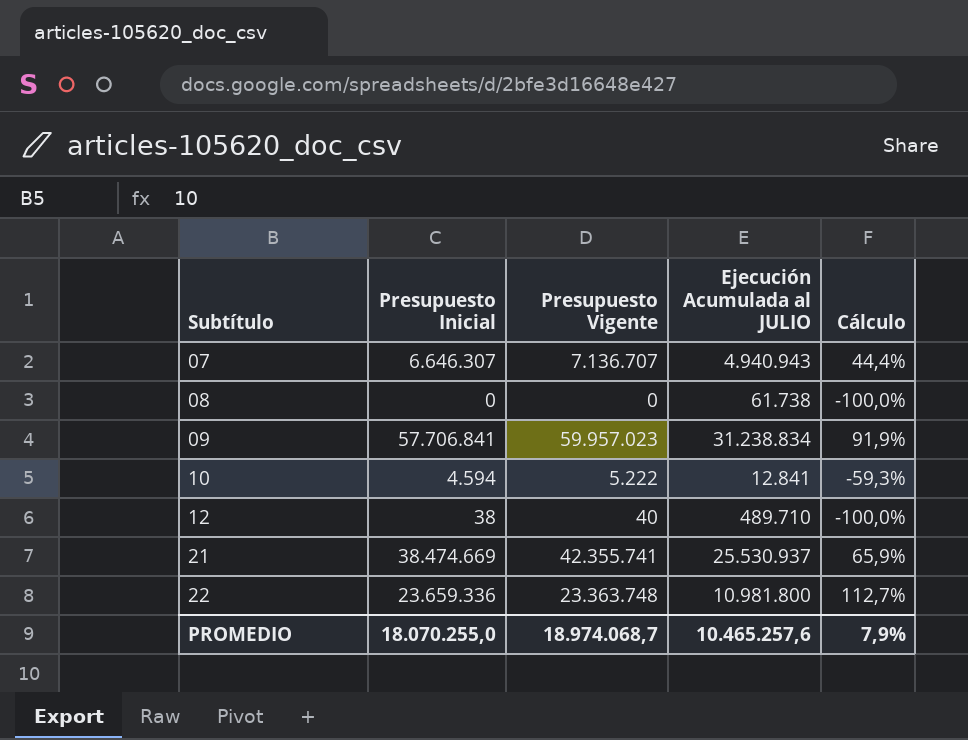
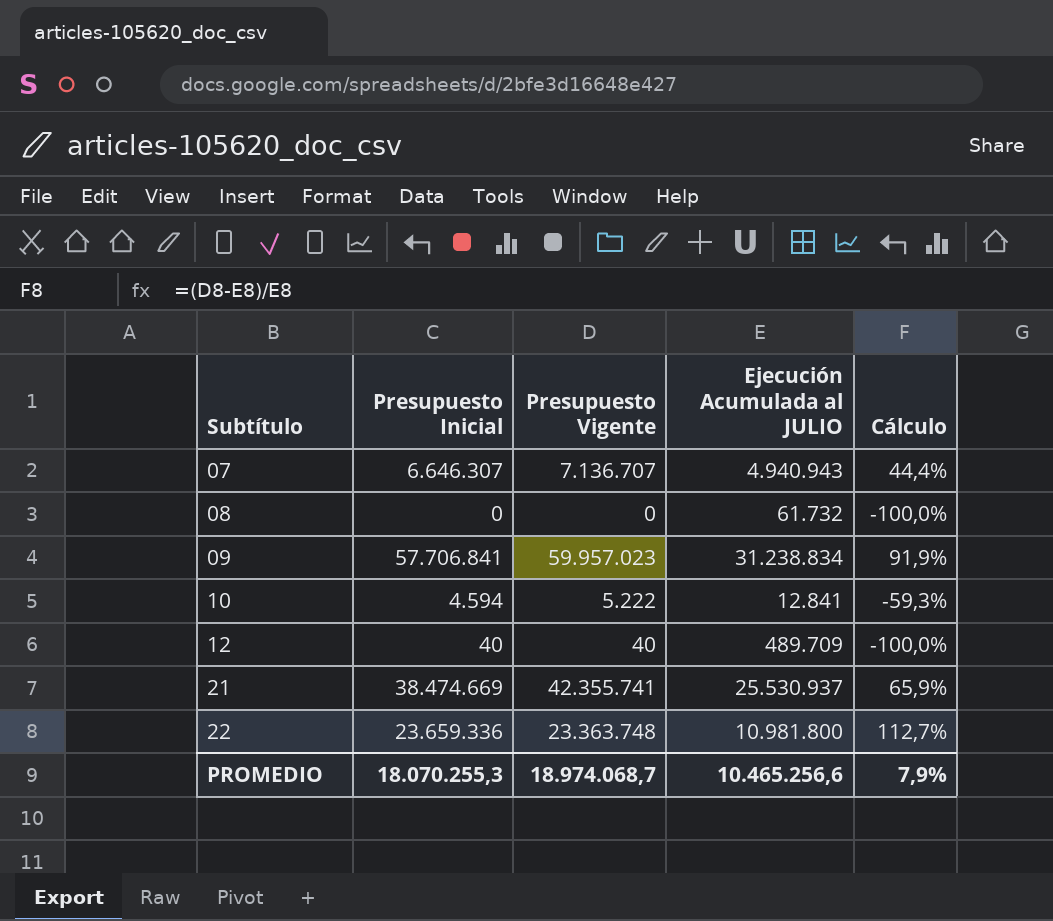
08 | Ejecución Acumulada al JULIO: 61.738 -> 61.732
12 | Presupuesto Inicial: 38 -> 40
12 | Ejecución Acumulada al JULIO: 489.710 -> 489.709
PROMEDIO | Presupuesto Inicial: 18.070.255,0 -> 18.070.255,3
PROMEDIO | Ejecución Acumulada al JULIO: 10.465.257,6 -> 10.465.256,6

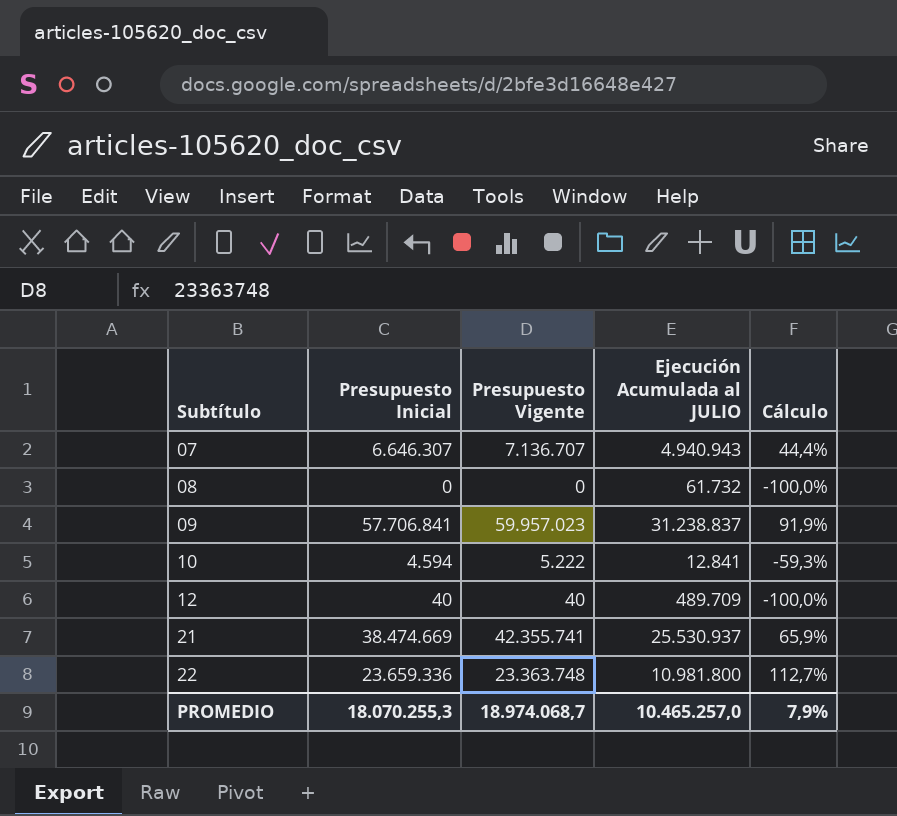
09 | Ejecución Acumulada al JULIO: 31.238.834 -> 31.238.837
PROMEDIO | Ejecución Acumulada al JULIO: 10.465.256,6 -> 10.465.257,0

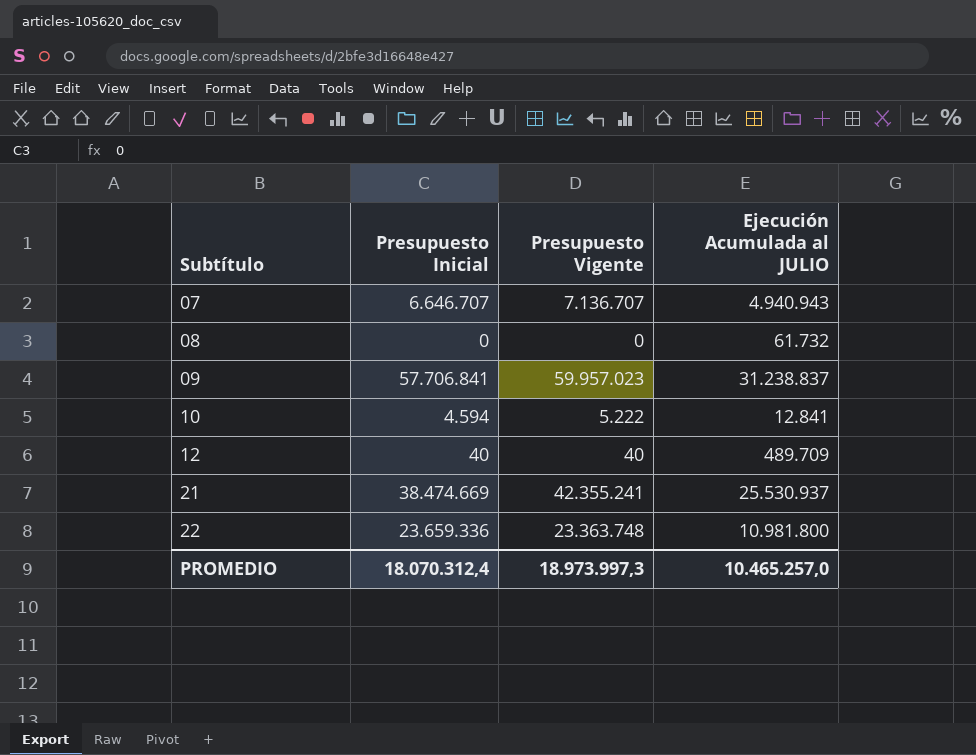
column Cálculo | formula: ([Presupuesto Vigente] - [Ejecución Acumulada al JULIO]) / [Ejecución Acumulada al JULIO] -> none
07 | Presupuesto Inicial: 6.646.307 -> 6.646.707
21 | Presupuesto Vigente: 42.355.741 -> 42.355.241
PROMEDIO | Presupuesto Inicial: 18.070.255,3 -> 18.070.312,4
PROMEDIO | Presupuesto Vigente: 18.974.068,7 -> 18.973.997,3

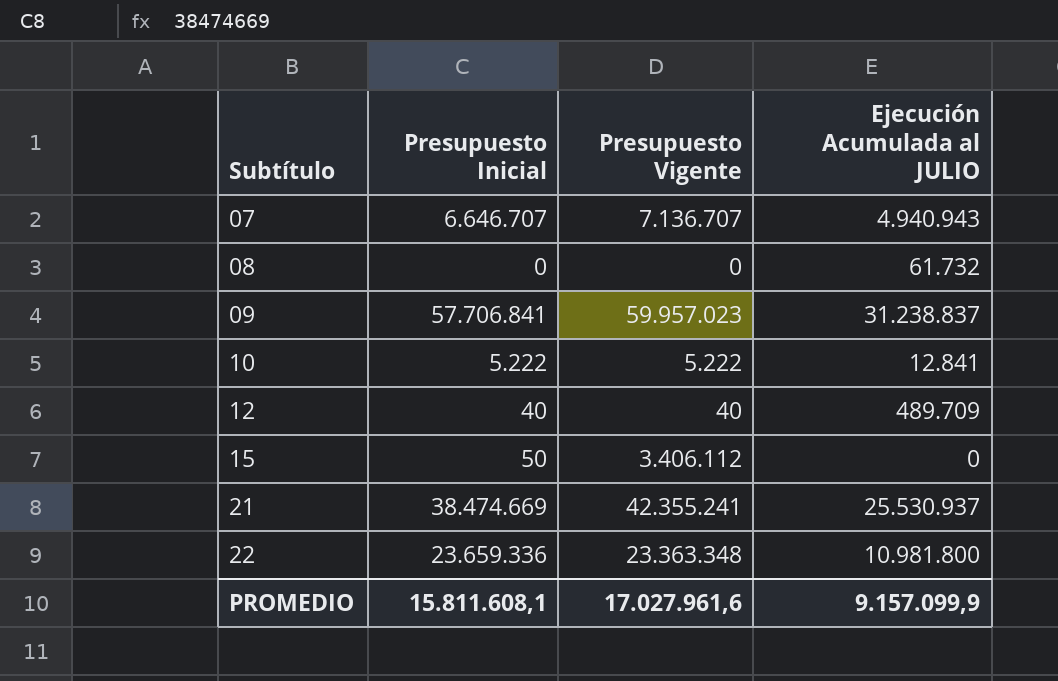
10 | Presupuesto Inicial: 4.594 -> 5.222
row 15: none -> 50 | 3.406.112 | 0
22 | Presupuesto Vigente: 23.363.748 -> 23.363.348
PROMEDIO | Presupuesto Inicial: 18.070.312,4 -> 15.811.608,1
PROMEDIO | Presupuesto Vigente: 18.973.997,3 -> 17.027.961,6
PROMEDIO | Ejecución Acumulada al JULIO: 10.465.257,0 -> 9.157.099,9

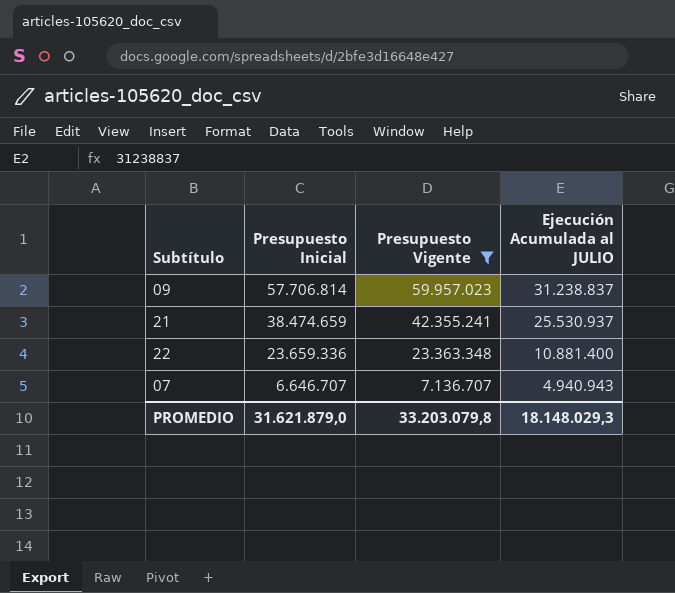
filter: none -> Presupuesto Vigente >= 7.136.707
row order: Subtítulo ascending -> Presupuesto Inicial descending
09 | Presupuesto Inicial: 57.706.841 -> 57.706.814
21 | Presupuesto Inicial: 38.474.669 -> 38.474.659
22 | Ejecución Acumulada al JULIO: 10.981.800 -> 10.881.400
PROMEDIO | Presupuesto Inicial: 15.811.608,1 -> 31.621.879,0
PROMEDIO | Presupuesto Vigente: 17.027.961,6 -> 33.203.079,8
PROMEDIO | Ejecución Acumulada al JULIO: 9.157.099,9 -> 18.148.029,3

